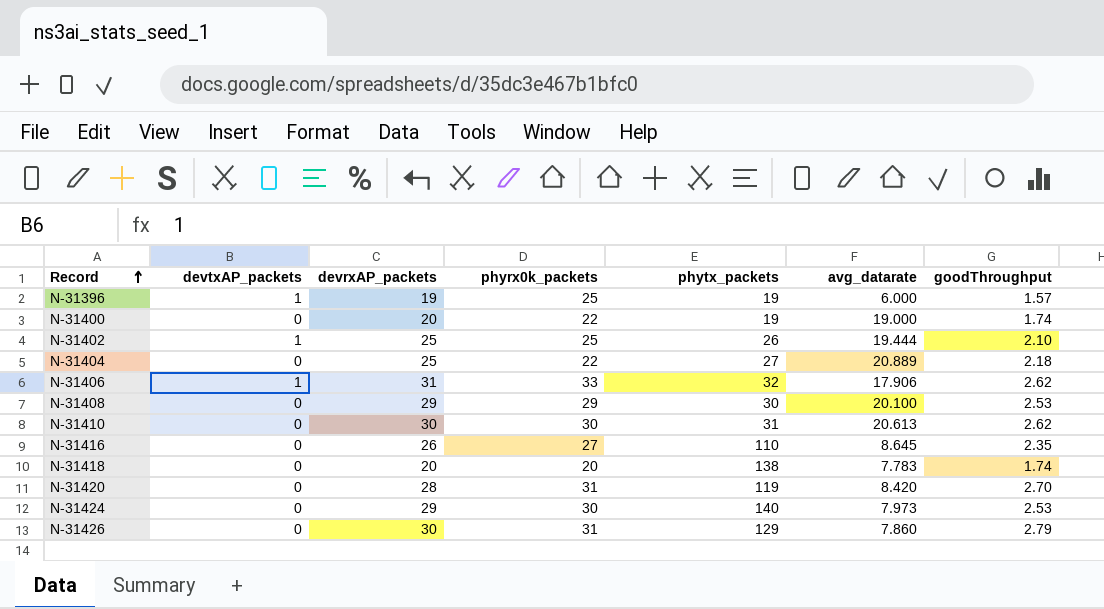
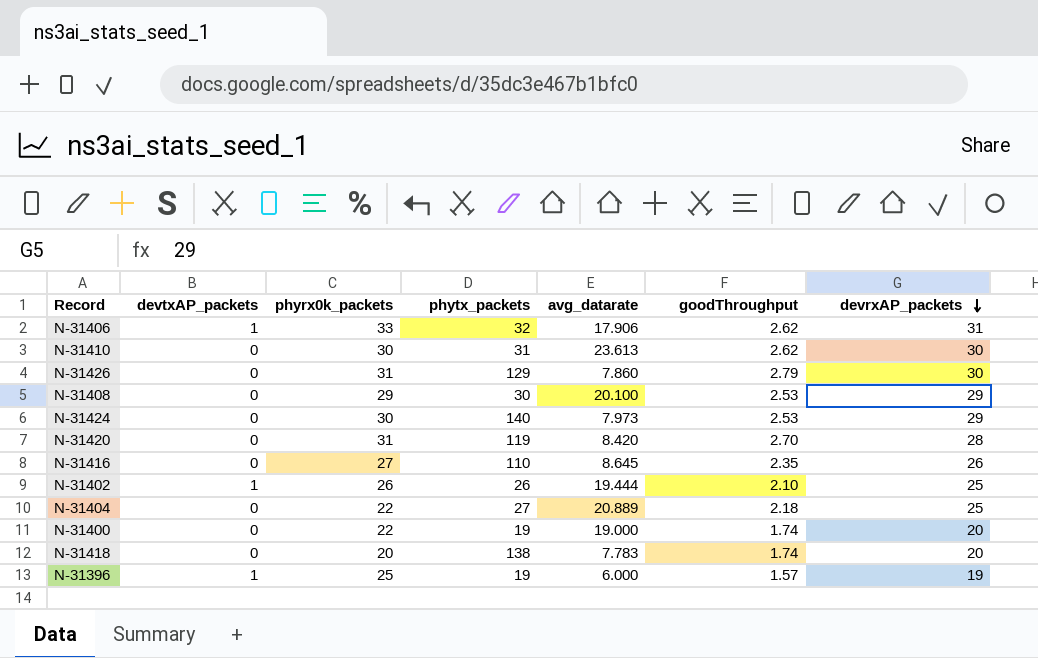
row order: Record ascending -> devrxAP_packets descending
column devrxAP_packets | position: 3 -> 7
N-31410 | avg_datarate: 20.613 -> 23.613
N-31402 | phyrx0k_packets: 25 -> 26

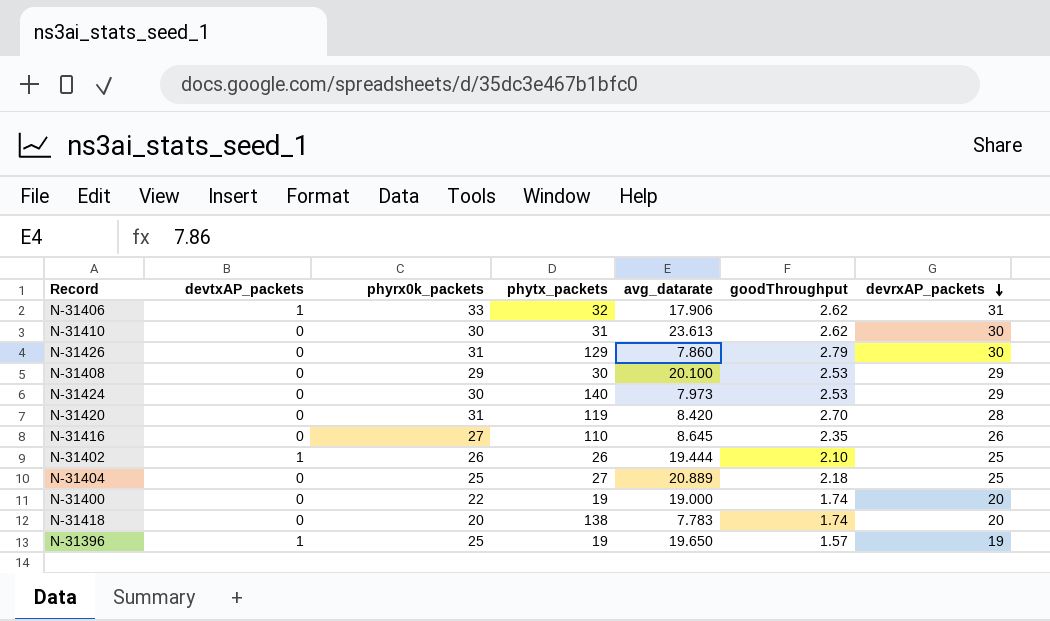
N-31404 | phyrx0k_packets: 22 -> 25
N-31396 | avg_datarate: 6.000 -> 19.650

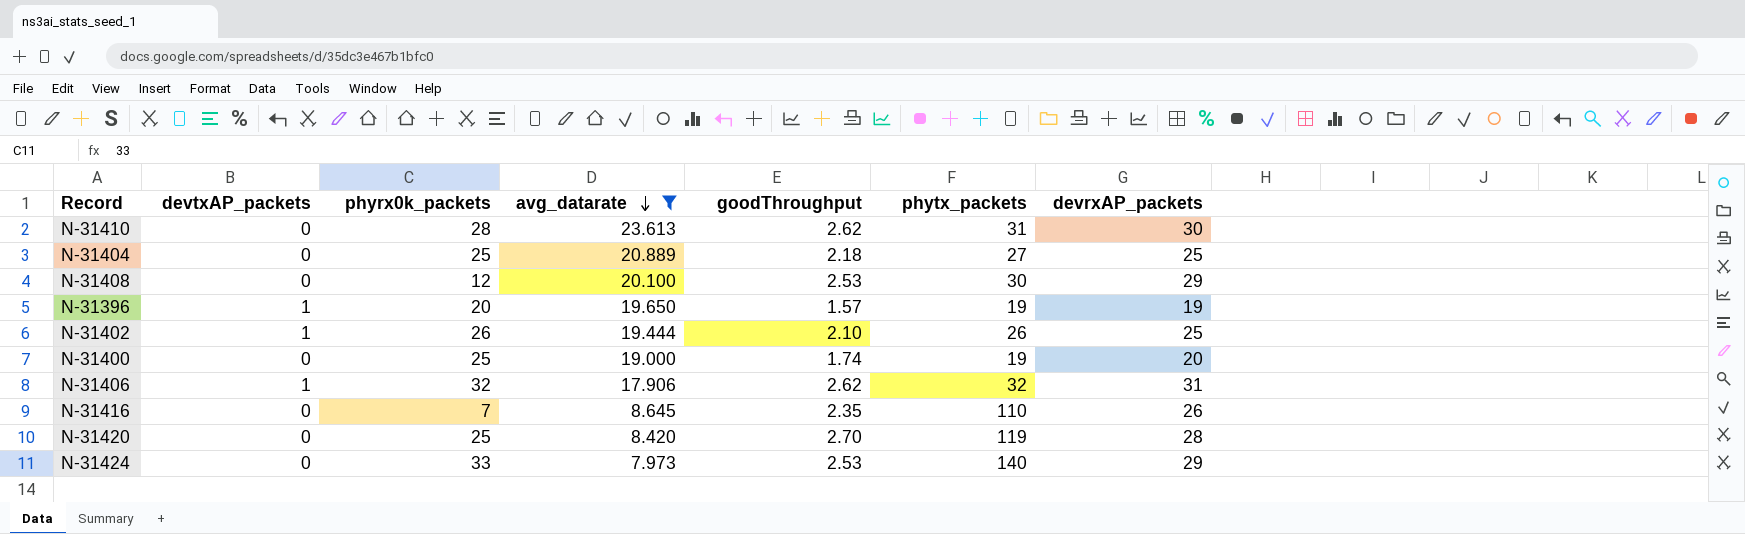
filter: none -> avg_datarate >= 7.973
row order: devrxAP_packets descending -> avg_datarate descending
column phytx_packets | position: 4 -> 6
N-31410 | phyrx0k_packets: 30 -> 28
N-31408 | phyrx0k_packets: 29 -> 12
N-31396 | phyrx0k_packets: 25 -> 20
N-31400 | phyrx0k_packets: 22 -> 25
N-31406 | phyrx0k_packets: 33 -> 32
N-31416 | phyrx0k_packets: 27 -> 7
N-31420 | phyrx0k_packets: 31 -> 25
N-31424 | phyrx0k_packets: 30 -> 33

